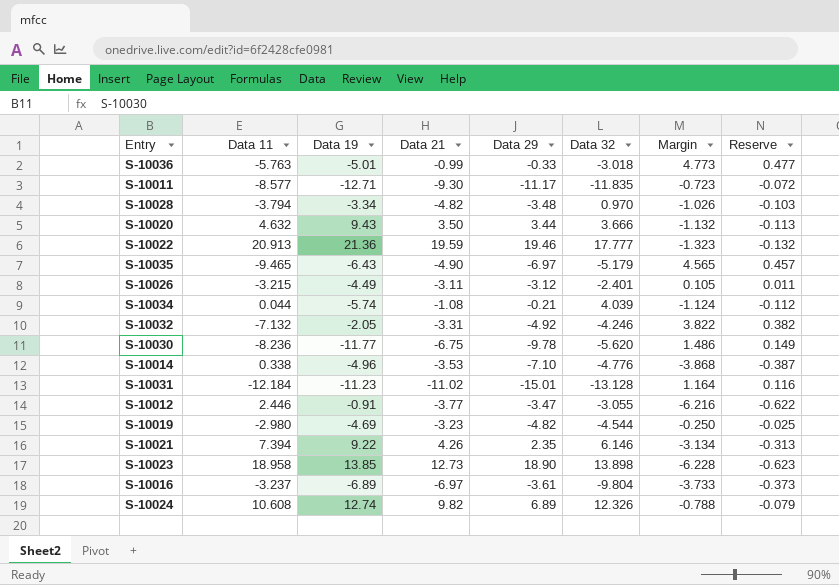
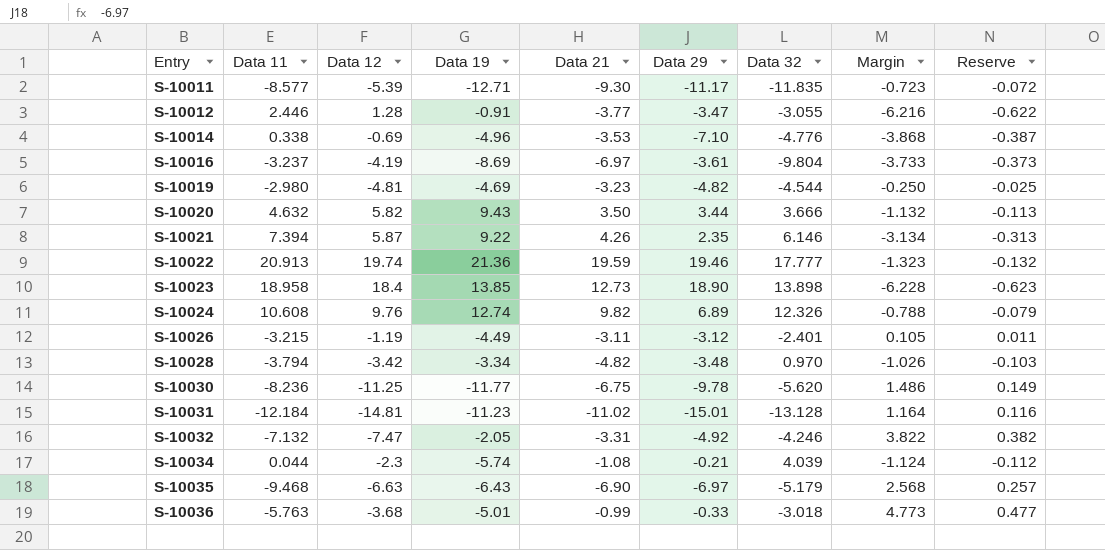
row order: none -> Entry ascending
column Data 12 | position: none -> 3
S-10016 | Data 19: -6.89 -> -8.69
S-10035 | Data 11: -9.465 -> -9.468
S-10035 | Data 21: -4.90 -> -6.90
S-10035 | Margin: 4.565 -> 2.568
S-10035 | Reserve: 0.457 -> 0.257

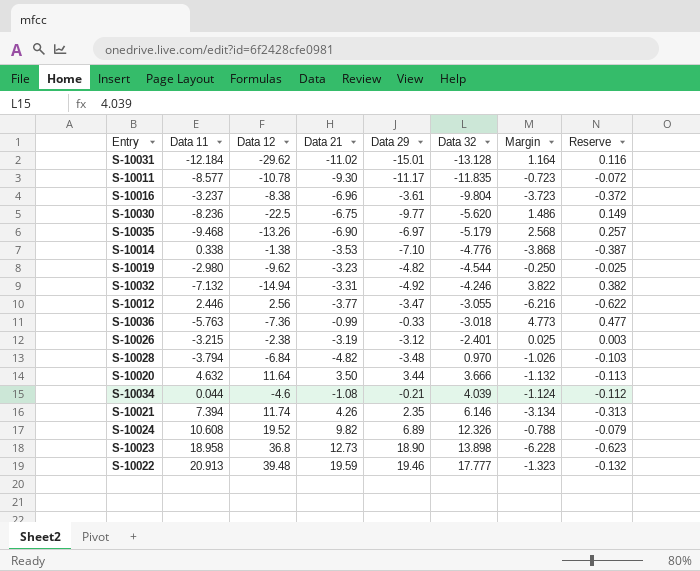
row order: Entry ascending -> Data 32 ascending
column Data 19 | position: 4 -> none
S-10031 | Data 12: -14.81 -> -29.62
S-10011 | Data 12: -5.39 -> -10.78
S-10016 | Data 12: -4.19 -> -8.38
S-10016 | Data 21: -6.97 -> -6.96
S-10016 | Margin: -3.733 -> -3.723
S-10016 | Reserve: -0.373 -> -0.372
S-10030 | Data 12: -11.25 -> -22.5
S-10030 | Data 29: -9.78 -> -9.77
S-10035 | Data 12: -6.63 -> -13.26
S-10014 | Data 12: -0.69 -> -1.38
S-10019 | Data 12: -4.81 -> -9.62
S-10032 | Data 12: -7.47 -> -14.94
S-10012 | Data 12: 1.28 -> 2.56
S-10036 | Data 12: -3.68 -> -7.36
S-10026 | Data 12: -1.19 -> -2.38
S-10026 | Data 21: -3.11 -> -3.19
S-10026 | Margin: 0.105 -> 0.025
S-10026 | Reserve: 0.011 -> 0.003
S-10028 | Data 12: -3.42 -> -6.84
S-10020 | Data 12: 5.82 -> 11.64
S-10034 | Data 12: -2.3 -> -4.6
S-10021 | Data 12: 5.87 -> 11.74
S-10024 | Data 12: 9.76 -> 19.52
S-10023 | Data 12: 18.4 -> 36.8
S-10022 | Data 12: 19.74 -> 39.48

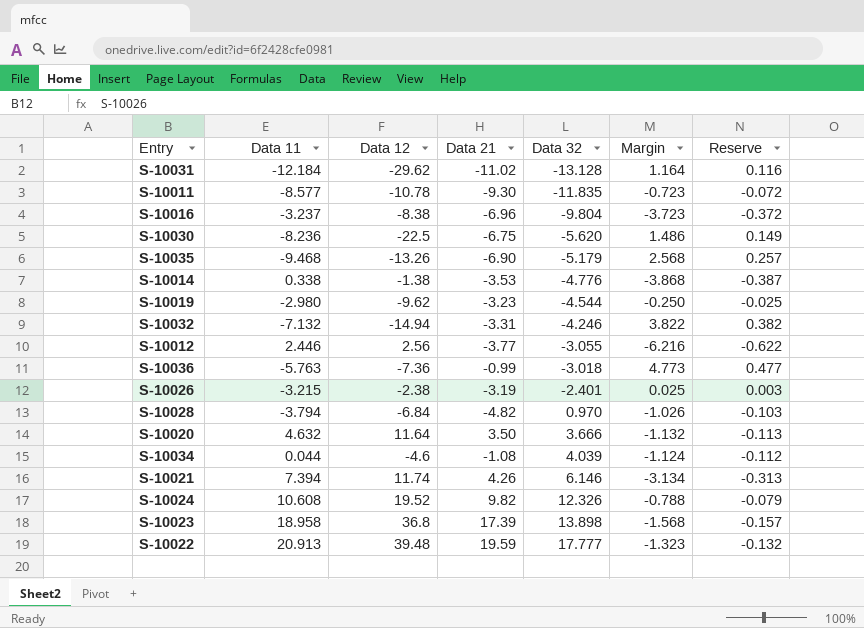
column Data 29 | position: 5 -> none
S-10023 | Data 21: 12.73 -> 17.39
S-10023 | Margin: -6.228 -> -1.568
S-10023 | Reserve: -0.623 -> -0.157

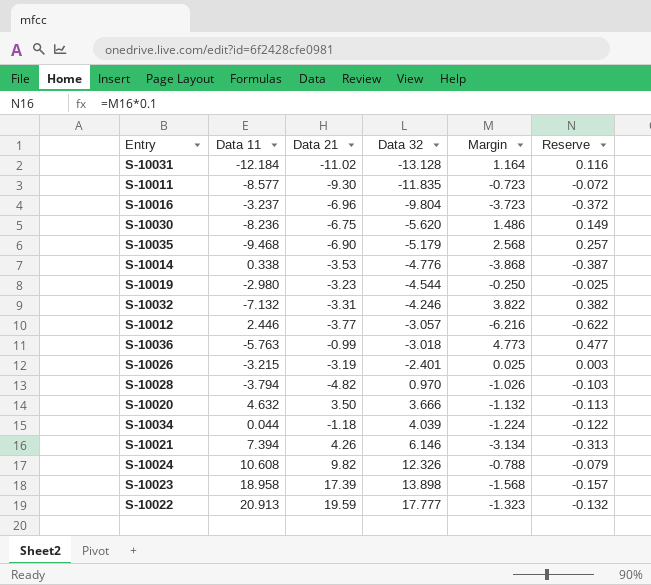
column Data 12 | position: 3 -> none
S-10012 | Data 32: -3.055 -> -3.057
S-10034 | Data 21: -1.08 -> -1.18
S-10034 | Margin: -1.124 -> -1.224
S-10034 | Reserve: -0.112 -> -0.122

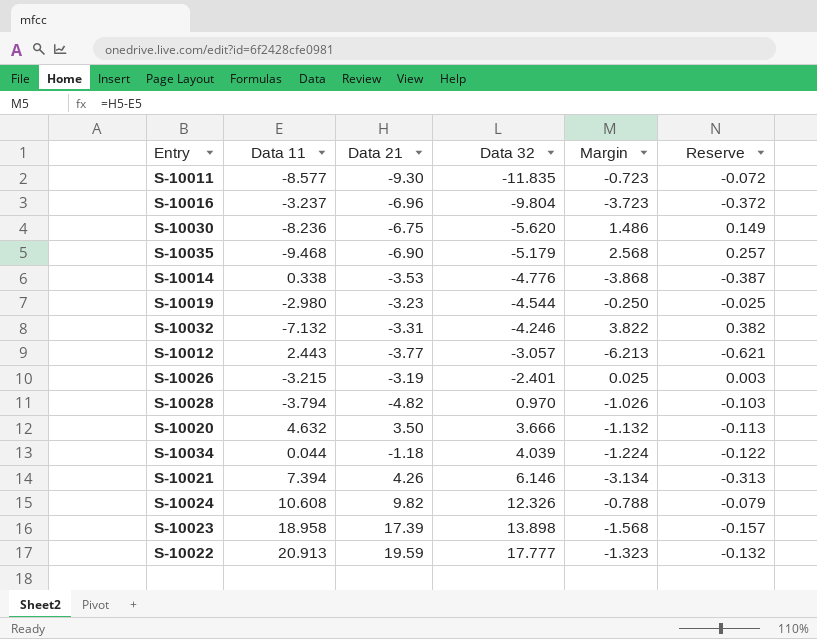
row S-10031: -12.184 | -11.02 | -13.128 | 1.164 | 0.116 -> none
row S-10036: -5.763 | -0.99 | -3.018 | 4.773 | 0.477 -> none
S-10012 | Data 11: 2.446 -> 2.443
S-10012 | Margin: -6.216 -> -6.213
S-10012 | Reserve: -0.622 -> -0.621

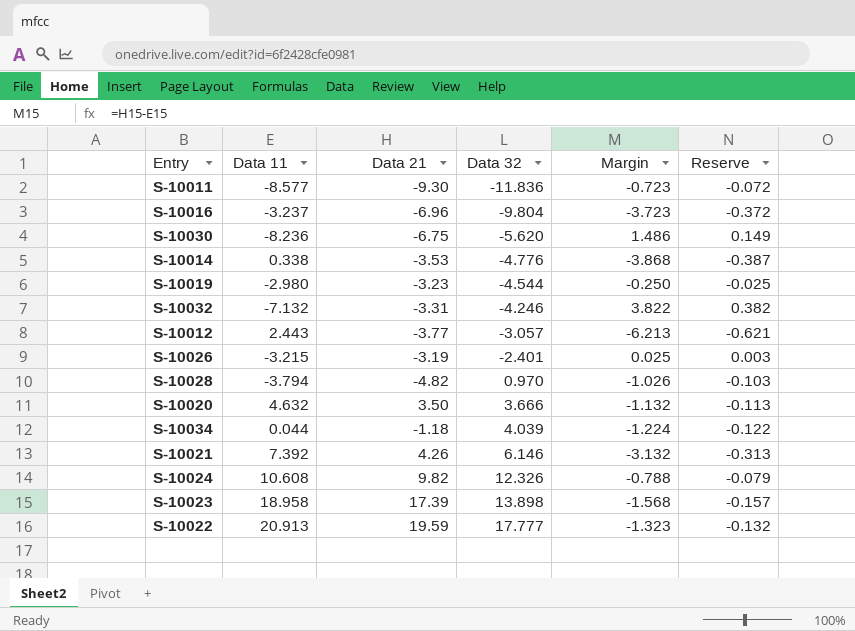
row S-10035: -9.468 | -6.90 | -5.179 | 2.568 | 0.257 -> none
S-10011 | Data 32: -11.835 -> -11.836
S-10021 | Data 11: 7.394 -> 7.392
S-10021 | Margin: -3.134 -> -3.132

